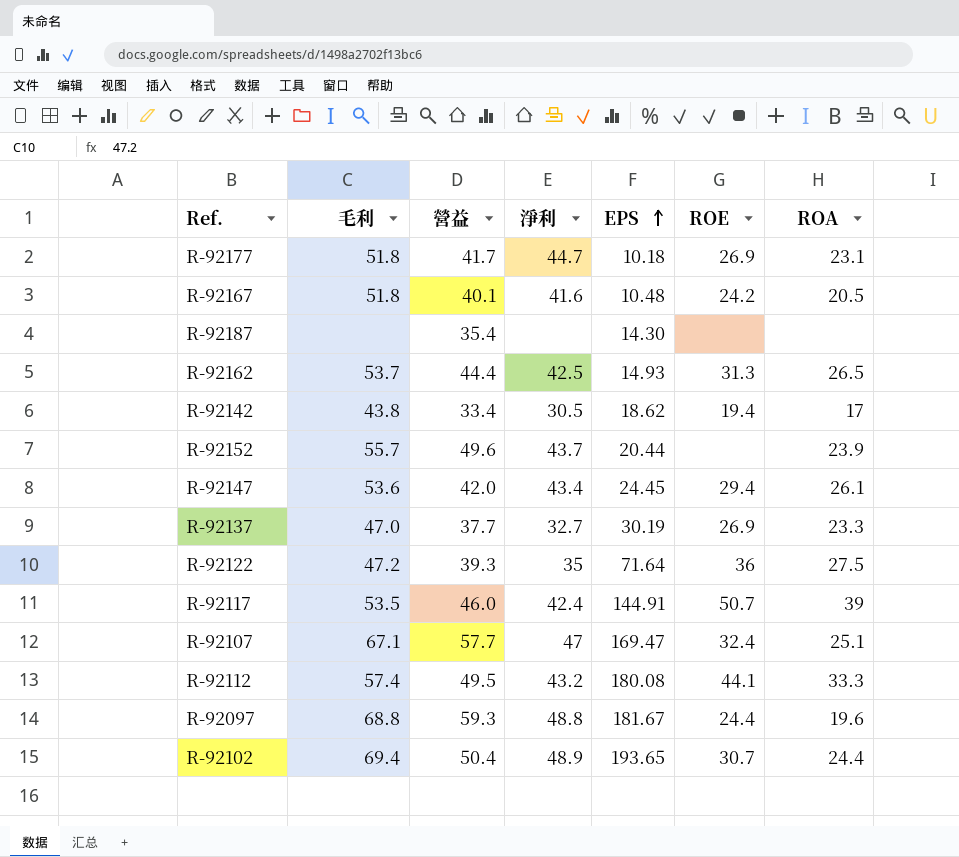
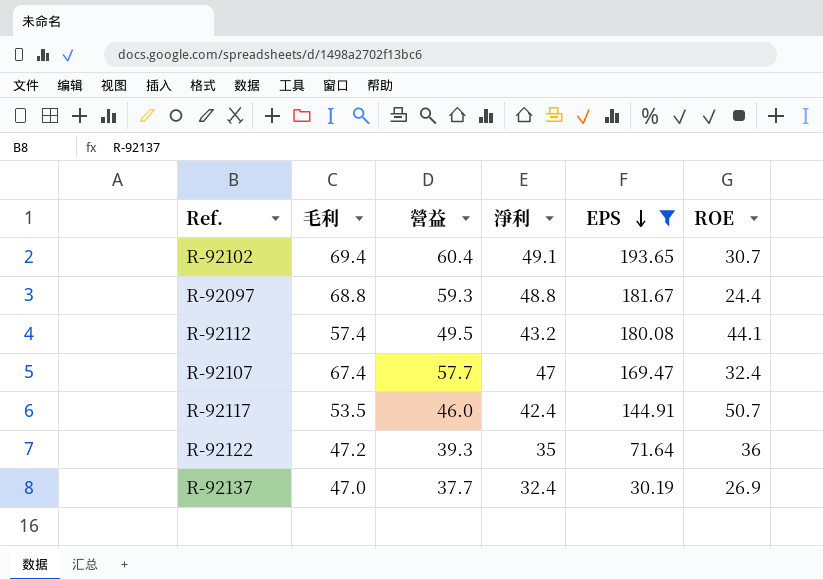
filter: none -> EPS >= 30.19
row order: EPS ascending -> EPS descending
column ROA | position: 7 -> none
R-92102 | 營益: 50.4 -> 60.4
R-92102 | 淨利: 48.9 -> 49.1
R-92107 | 毛利: 67.1 -> 67.4
R-92137 | 淨利: 32.7 -> 32.4

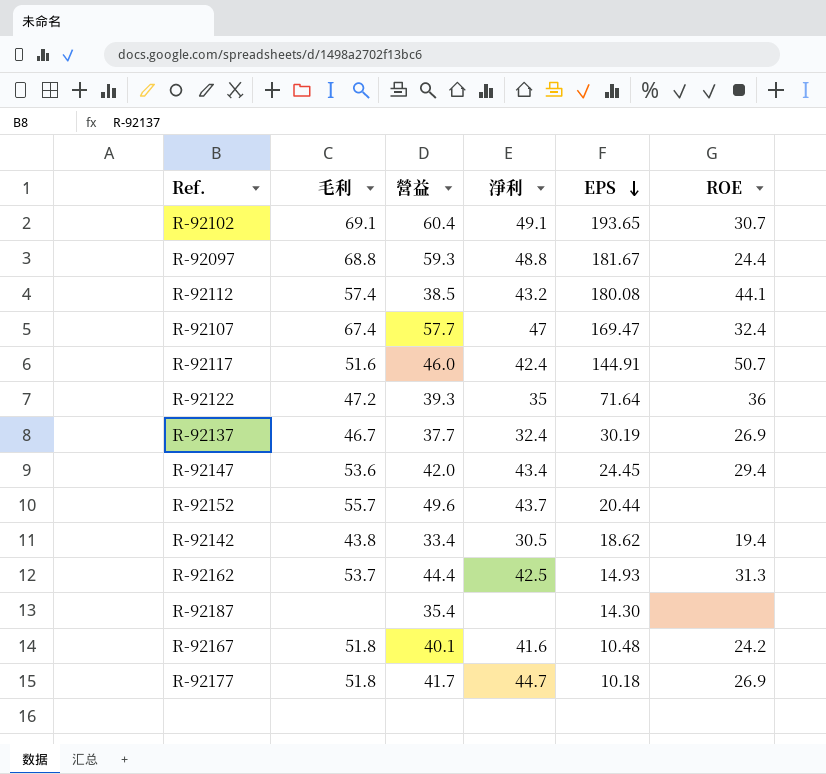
filter: EPS >= 30.19 -> none
R-92102 | 毛利: 69.4 -> 69.1
R-92112 | 營益: 49.5 -> 38.5
R-92117 | 毛利: 53.5 -> 51.6
R-92137 | 毛利: 47.0 -> 46.7

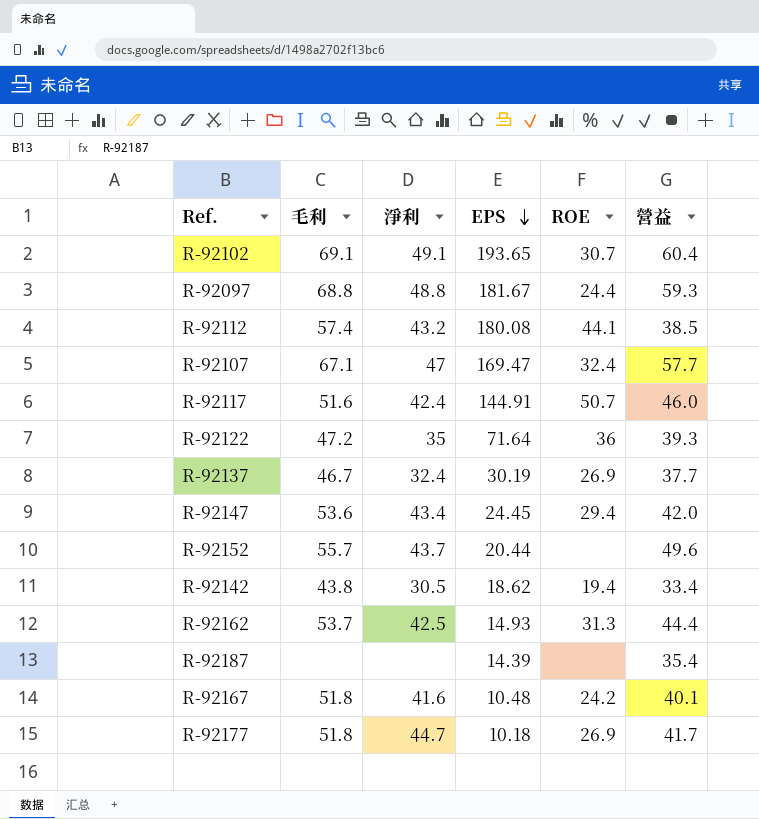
column 營益 | position: 3 -> 6
R-92107 | 毛利: 67.4 -> 67.1
R-92187 | EPS: 14.30 -> 14.39

